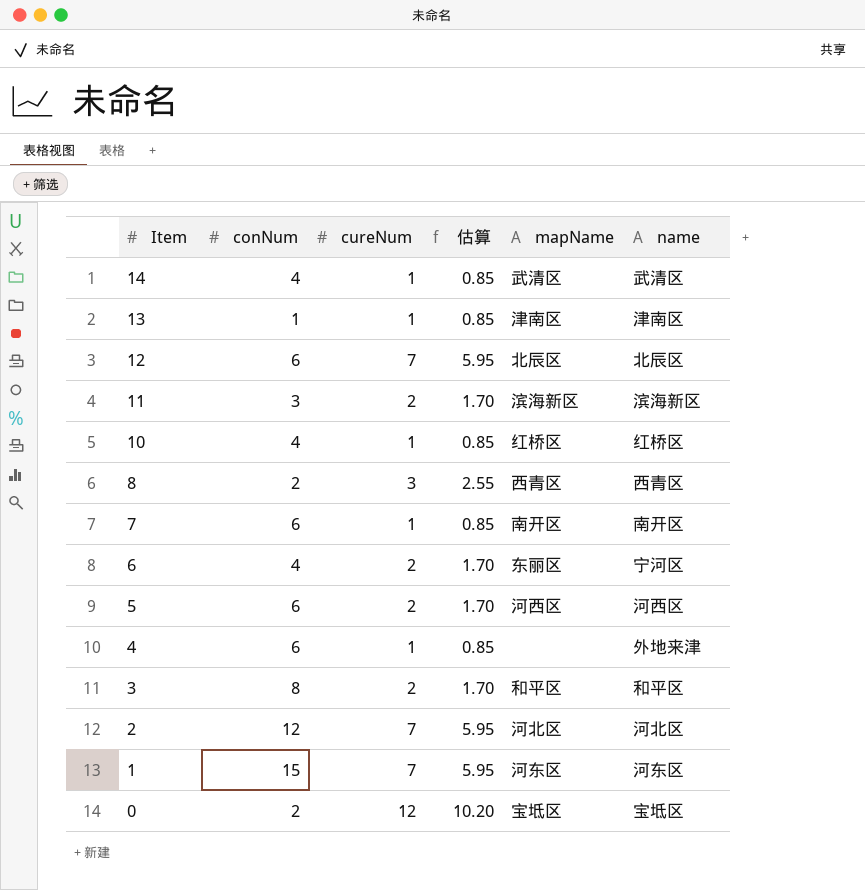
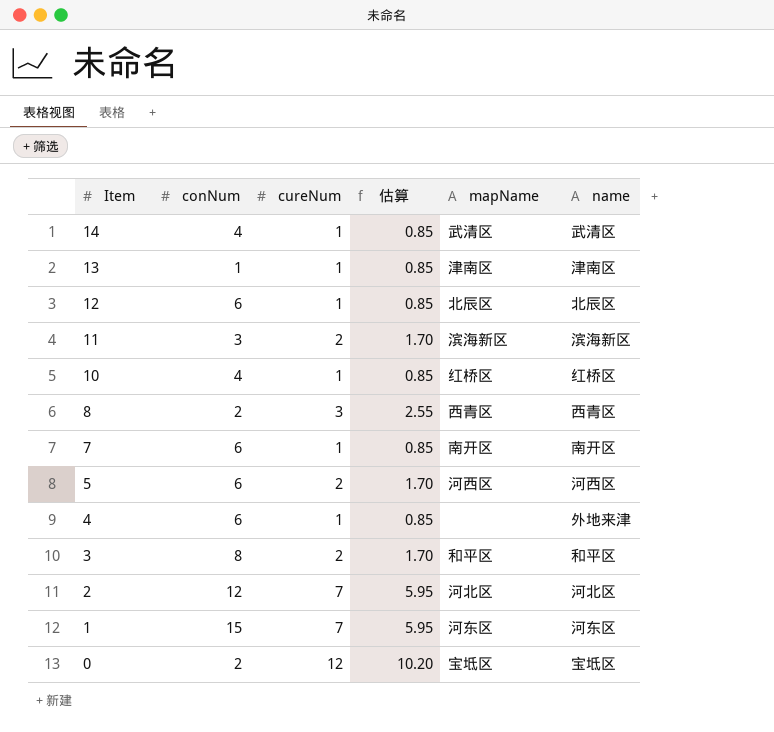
row 6: 4 | 2 | 1.70 | 东丽区 | 宁河区 -> none
12 | cureNum: 7 -> 1
12 | 估算: 5.95 -> 0.85

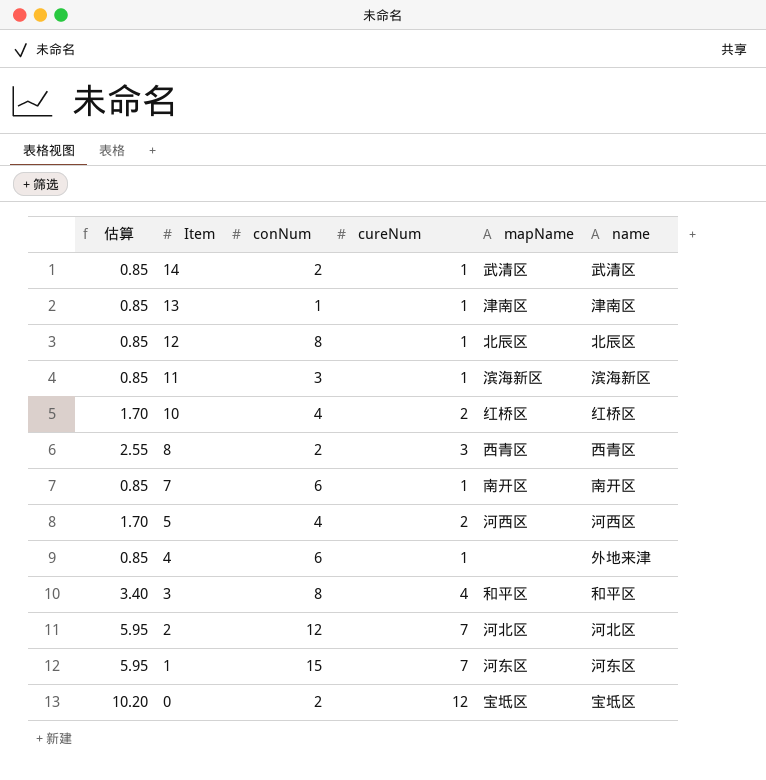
column 估算 | position: 4 -> 1
14 | conNum: 4 -> 2
12 | conNum: 6 -> 8
11 | 估算: 1.70 -> 0.85
11 | cureNum: 2 -> 1
10 | 估算: 0.85 -> 1.70
10 | cureNum: 1 -> 2
5 | conNum: 6 -> 4
3 | 估算: 1.70 -> 3.40
3 | cureNum: 2 -> 4

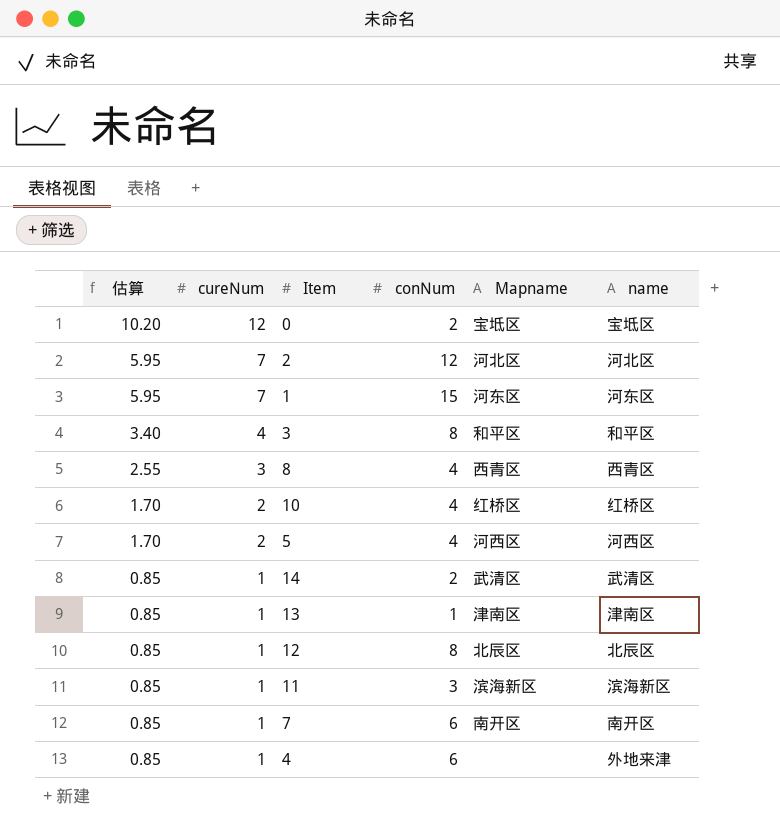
row order: Item descending -> 估算 descending
column cureNum | position: 4 -> 2
column name: mapName -> Mapname
8 | conNum: 2 -> 4

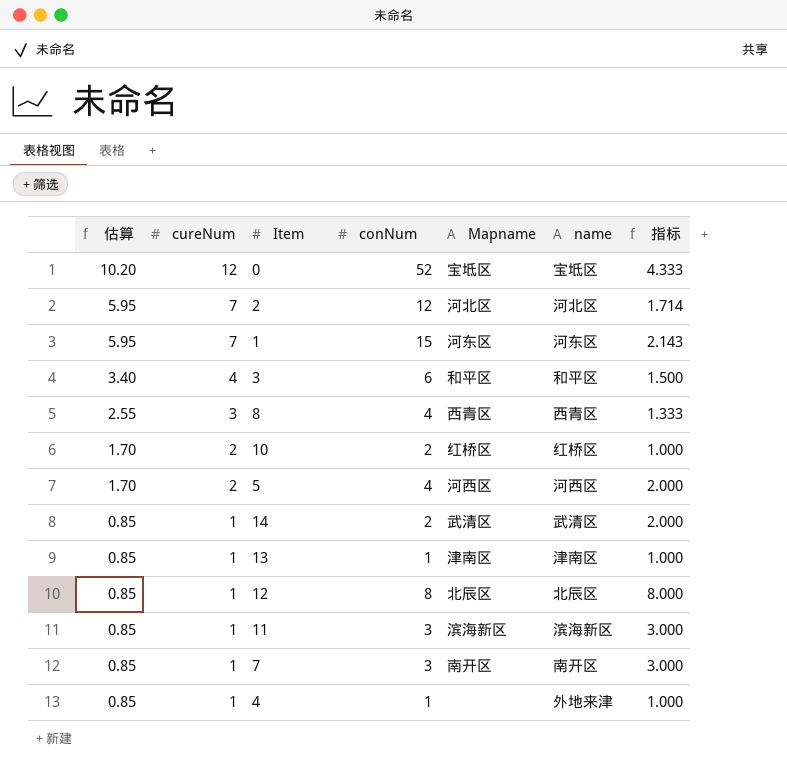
column 指标 | formula: none -> [conNum] / [cureNum]
0 | conNum: 2 -> 52
3 | conNum: 8 -> 6
10 | conNum: 4 -> 2
7 | conNum: 6 -> 3
4 | conNum: 6 -> 1

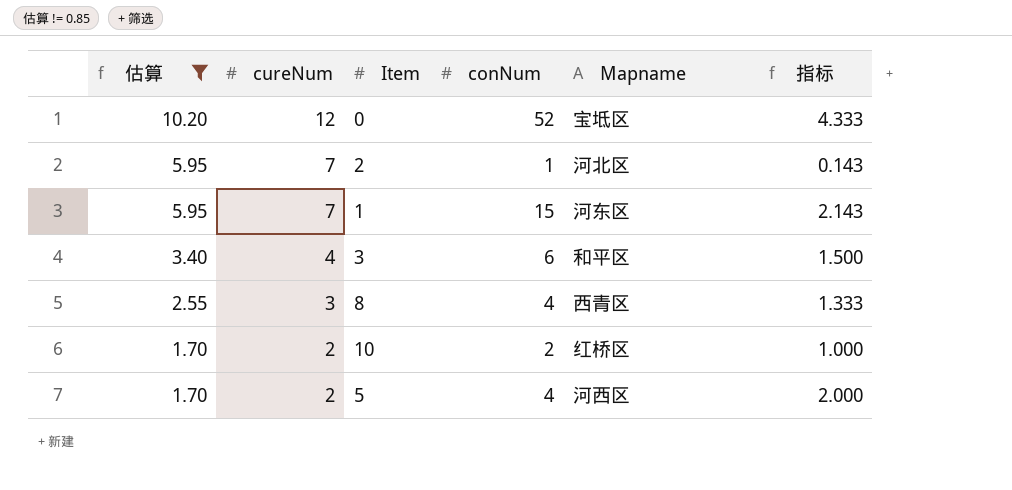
filter: none -> 估算 != 0.85
column name | position: 6 -> none
2 | conNum: 12 -> 1
2 | 指标: 1.714 -> 0.143

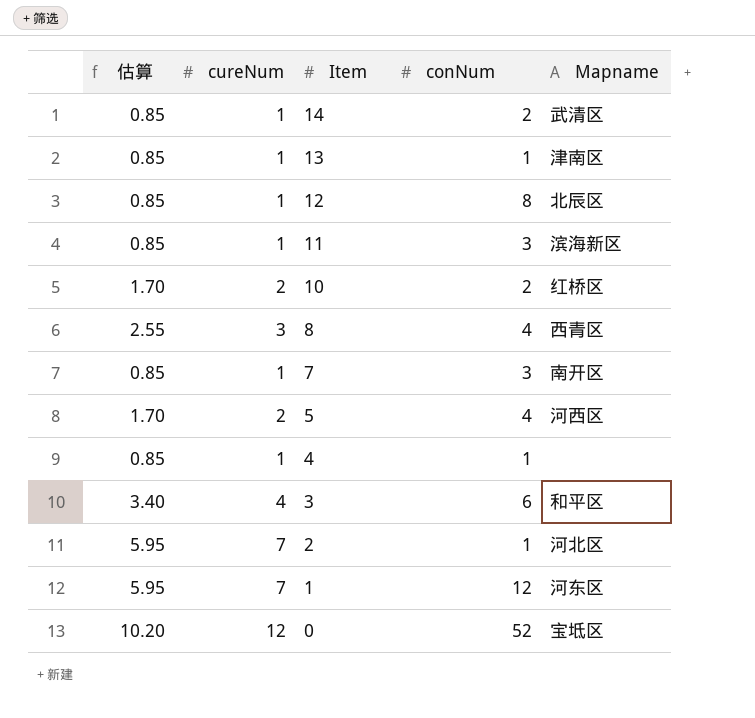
filter: 估算 != 0.85 -> none
row order: 估算 descending -> Item descending
column 指标 | formula: [conNum] / [cureNum] -> none
1 | conNum: 15 -> 12

